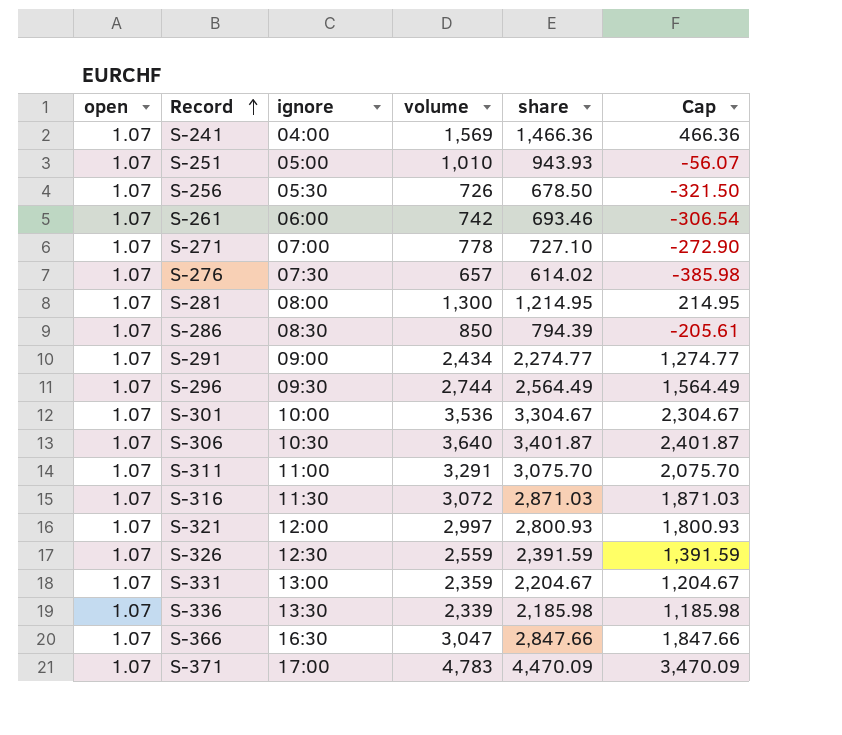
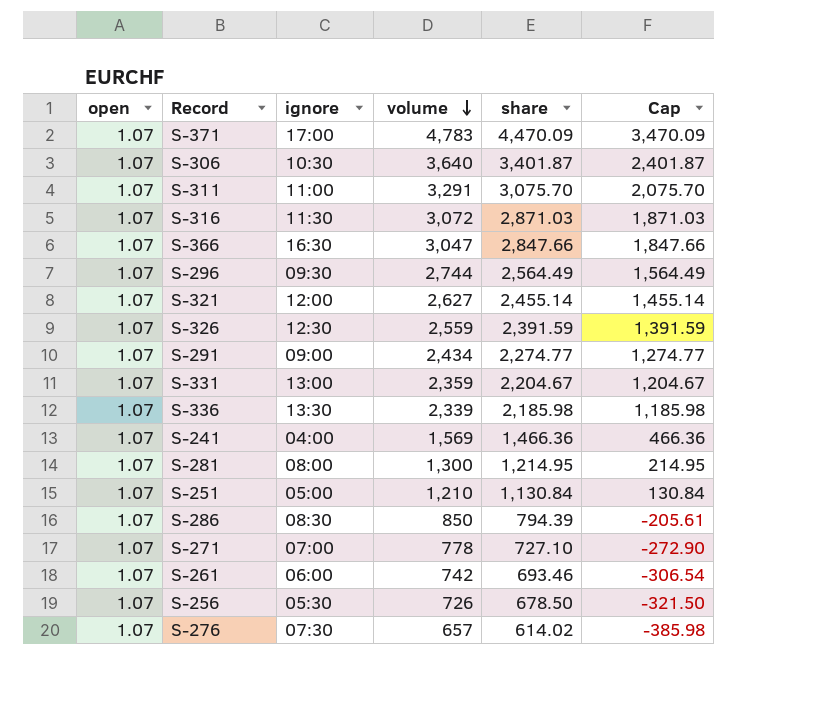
row order: Record ascending -> volume descending
row S-301: 1.07 | 10:00 | 3,536 | 3,304.67 | 2,304.67 -> none
S-321 | volume: 2,997 -> 2,627
S-321 | share: 2,800.93 -> 2,455.14
S-321 | Cap: 1,800.93 -> 1,455.14
S-251 | volume: 1,010 -> 1,210
S-251 | share: 943.93 -> 1,130.84
S-251 | Cap: -56.07 -> 130.84

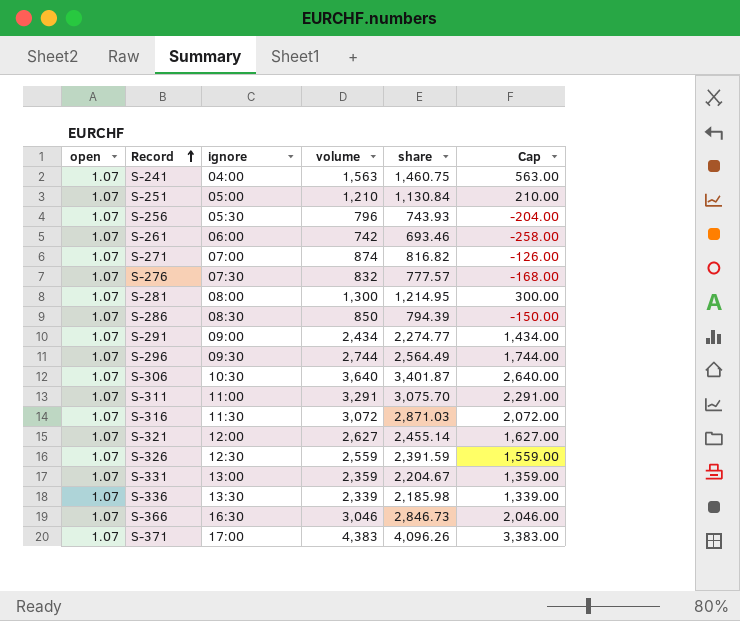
row order: volume descending -> Record ascending
column Cap | formula: [share] - 1000 -> [volume] - 1000
S-241 | volume: 1,569 -> 1,563
S-241 | share: 1,466.36 -> 1,460.75
S-256 | volume: 726 -> 796
S-256 | share: 678.50 -> 743.93
S-271 | volume: 778 -> 874
S-271 | share: 727.10 -> 816.82
S-276 | volume: 657 -> 832
S-276 | share: 614.02 -> 777.57
S-366 | volume: 3,047 -> 3,046
S-366 | share: 2,847.66 -> 2,846.73
S-371 | volume: 4,783 -> 4,383
S-371 | share: 4,470.09 -> 4,096.26

